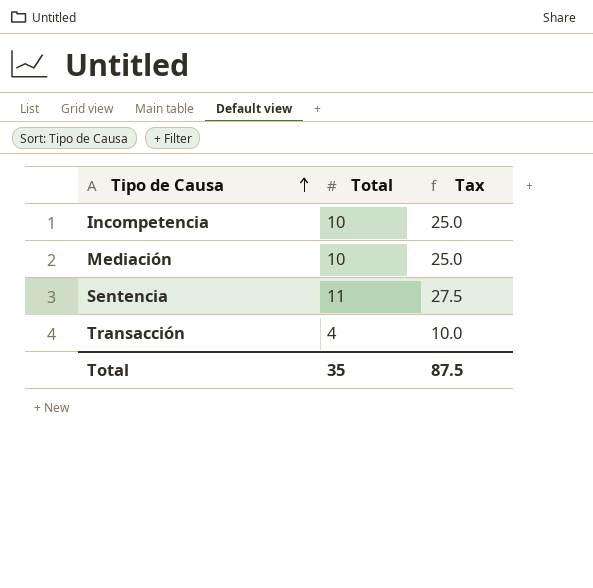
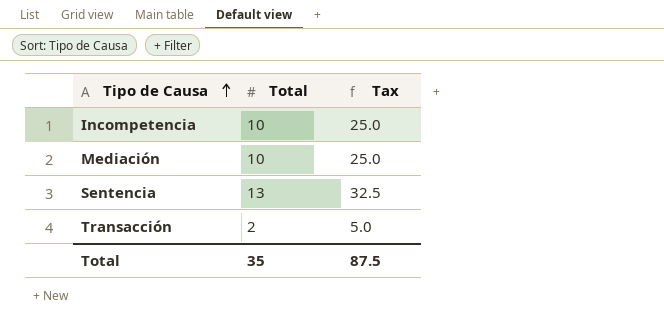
Sentencia | Total: 11 -> 13
Sentencia | Tax: 27.5 -> 32.5
Transacción | Total: 4 -> 2
Transacción | Tax: 10.0 -> 5.0

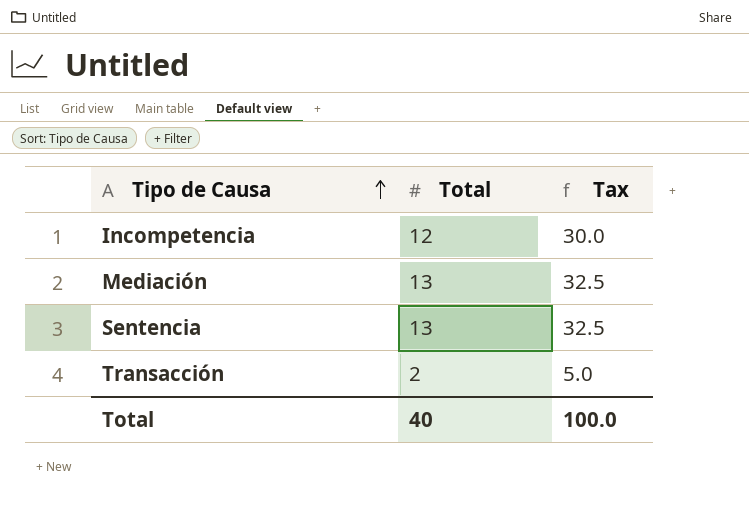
Incompetencia | Total: 10 -> 12
Incompetencia | Tax: 25.0 -> 30.0
Mediación | Total: 10 -> 13
Mediación | Tax: 25.0 -> 32.5
Total | Total: 35 -> 40
Total | Tax: 87.5 -> 100.0

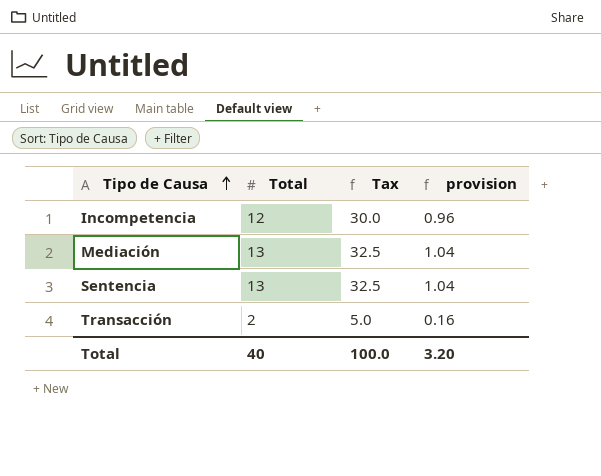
column provision | formula: none -> [Total] * 0.08

